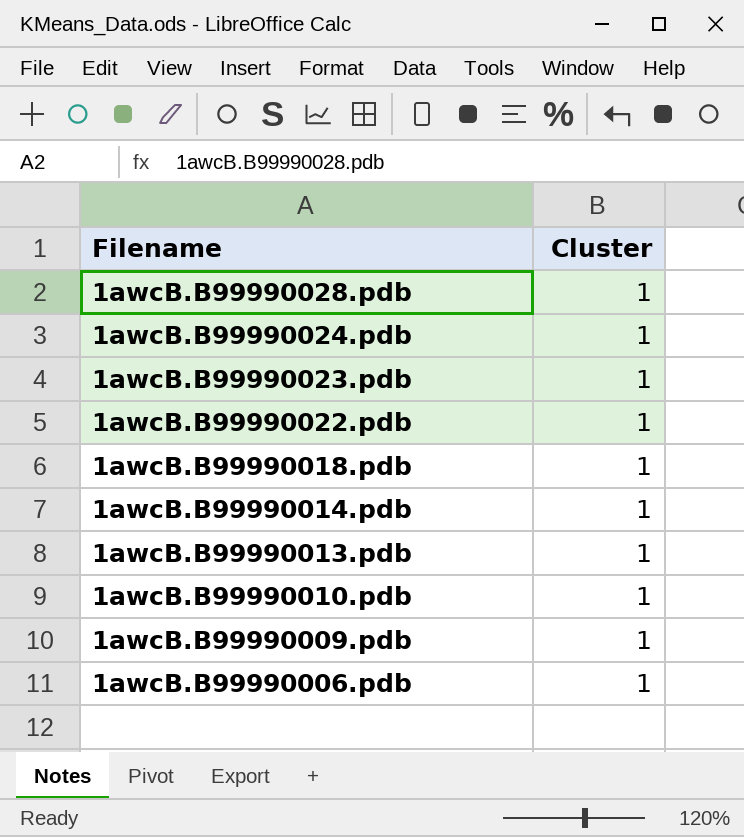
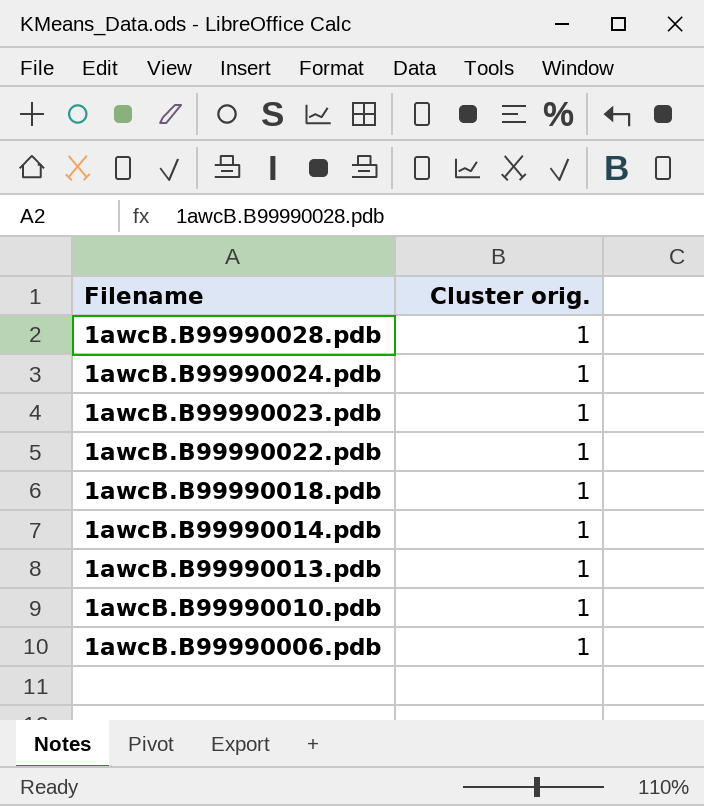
column name: Cluster -> Cluster orig.
row 1awcB.B99990009.pdb: 1 -> none

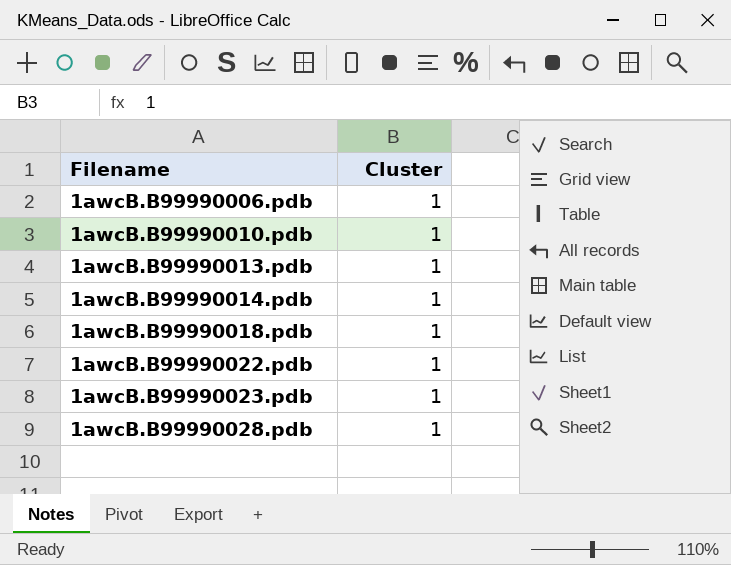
row order: Filename descending -> Filename ascending
column name: Cluster orig. -> Cluster
row 1awcB.B99990024.pdb: 1 -> none

